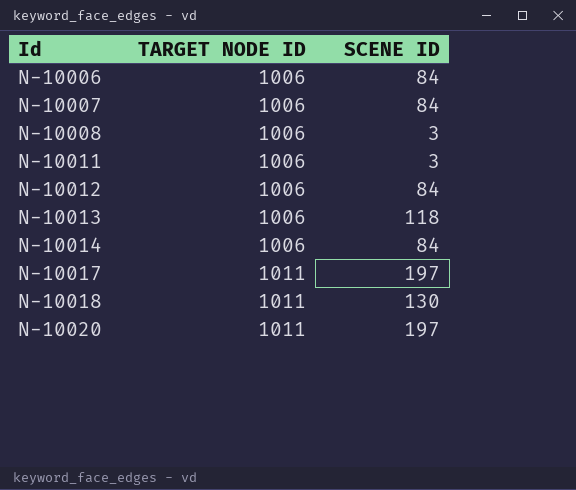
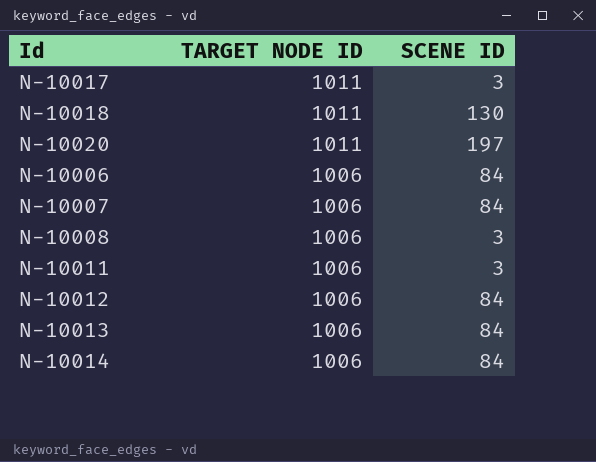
row order: Id ascending -> TARGET NODE ID descending
N-10017 | SCENE ID: 197 -> 3
N-10013 | SCENE ID: 118 -> 84

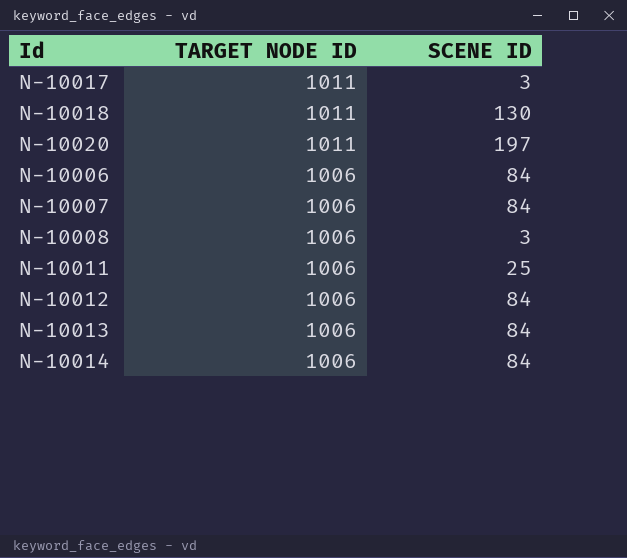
N-10011 | SCENE ID: 3 -> 25

